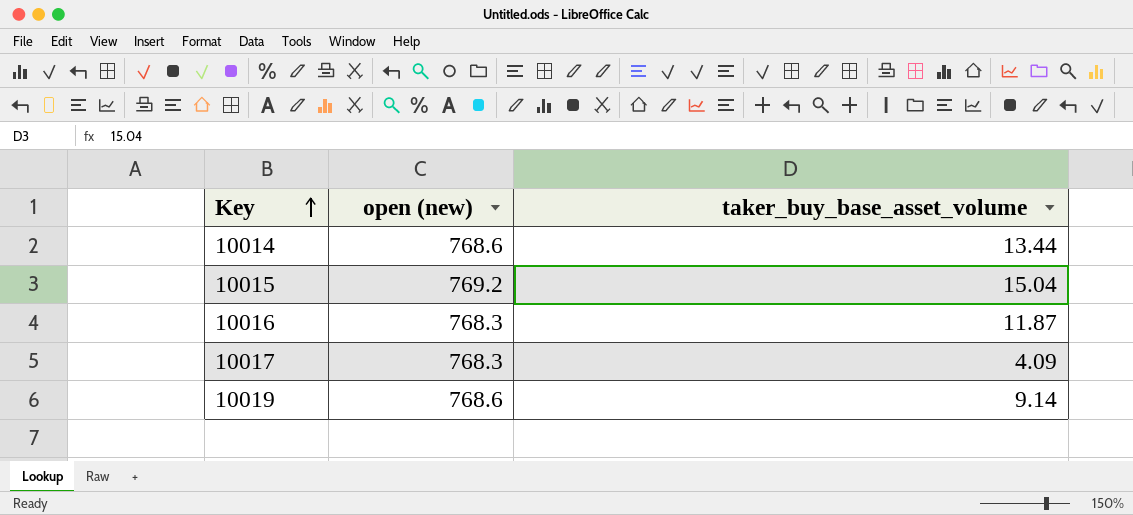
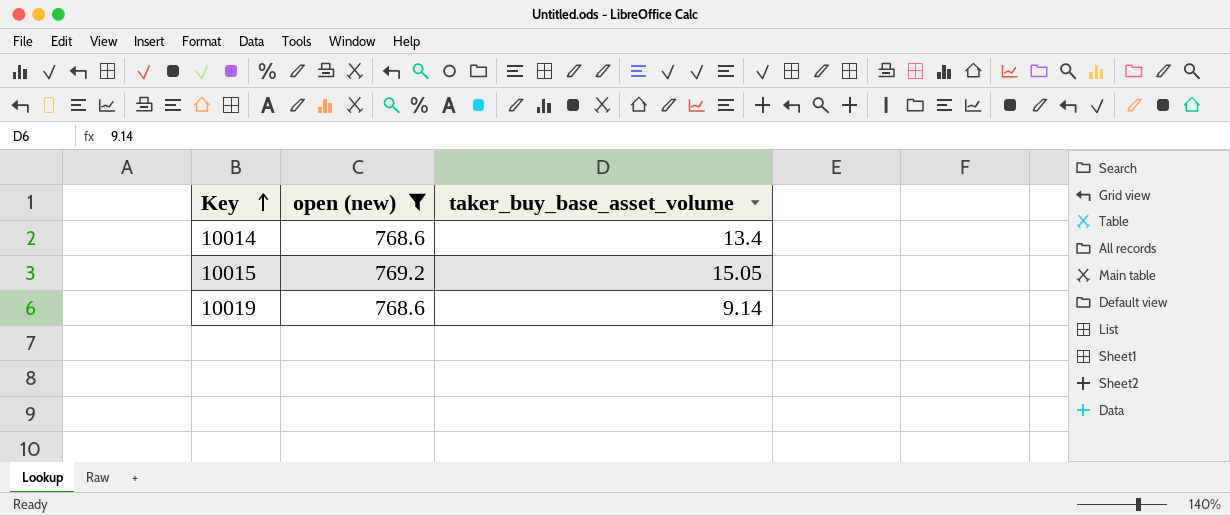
filter: none -> open (new) != 768.3
10014 | taker_buy_base_asset_volume: 13.44 -> 13.4
10015 | taker_buy_base_asset_volume: 15.04 -> 15.05

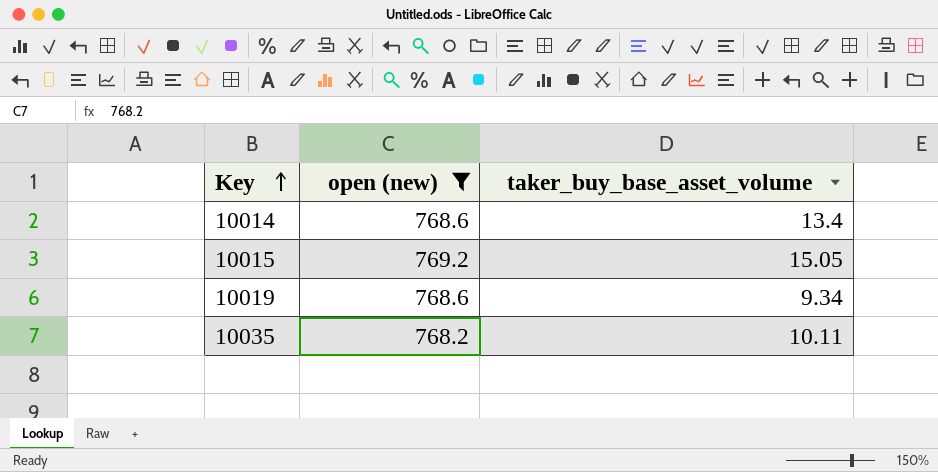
10019 | taker_buy_base_asset_volume: 9.14 -> 9.34
row 10035: none -> 768.2 | 10.11

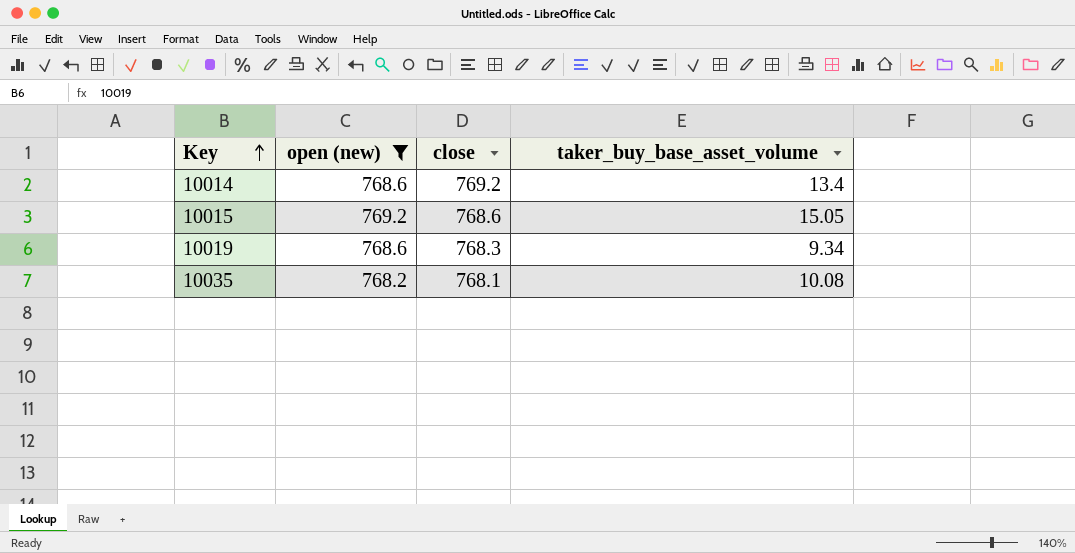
column close | position: none -> 3
10035 | taker_buy_base_asset_volume: 10.11 -> 10.08

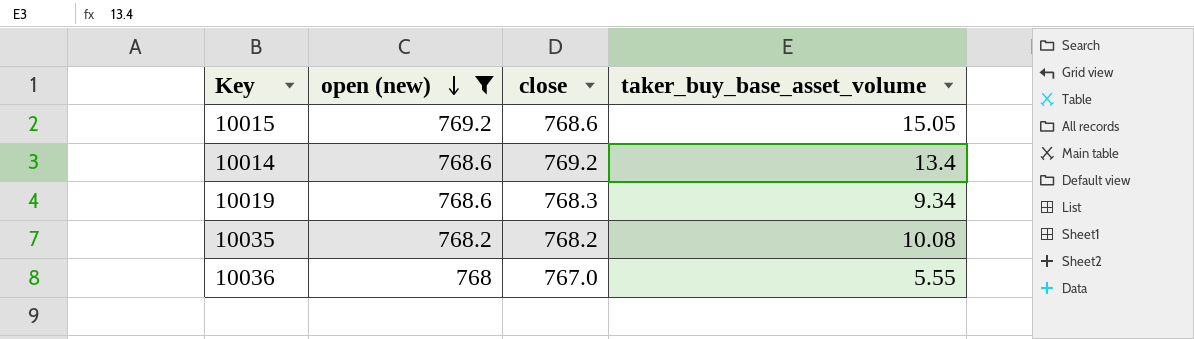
row order: Key ascending -> open (new) descending
10035 | close: 768.1 -> 768.2
row 10036: none -> 768 | 767.0 | 5.55

